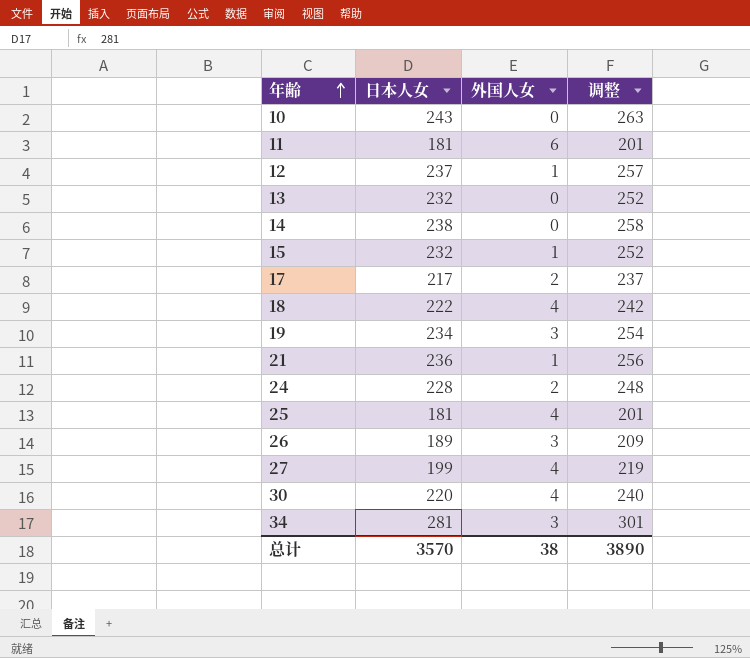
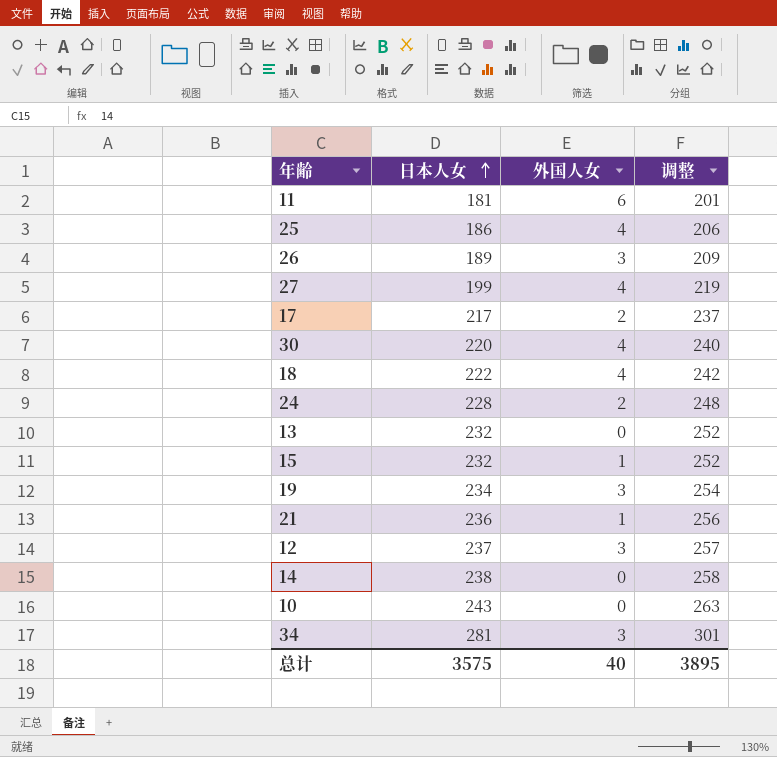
row order: 年齢 ascending -> 日本人女 ascending
25 | 日本人女: 181 -> 186
25 | 调整: 201 -> 206
12 | 外国人女: 1 -> 3
总计 | 日本人女: 3570 -> 3575
总计 | 外国人女: 38 -> 40
总计 | 调整: 3890 -> 3895

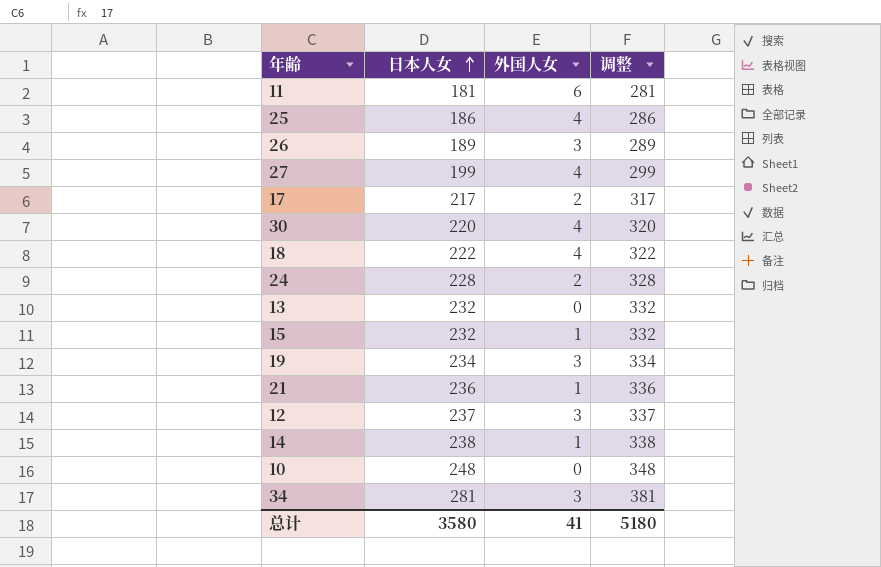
column 调整 | formula: [日本人女] + 20 -> [日本人女] + 100
14 | 外国人女: 0 -> 1
10 | 日本人女: 243 -> 248
总计 | 日本人女: 3575 -> 3580
总计 | 外国人女: 40 -> 41
总计 | 调整: 3895 -> 5180

